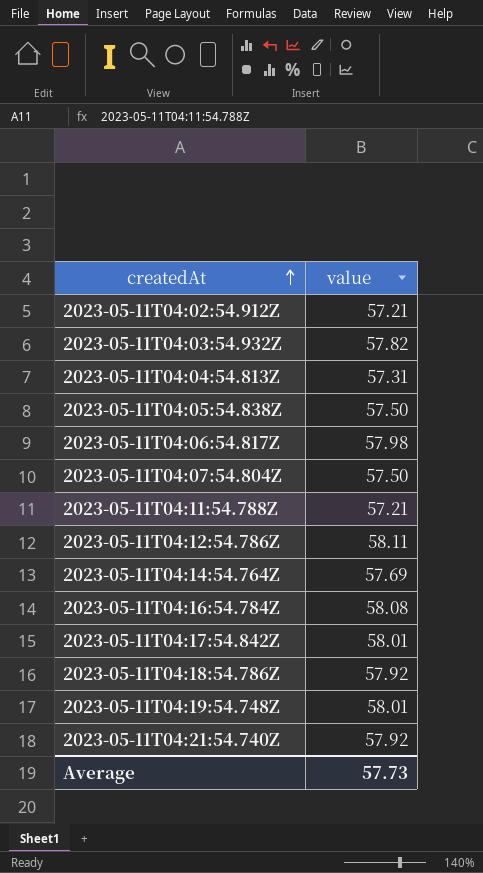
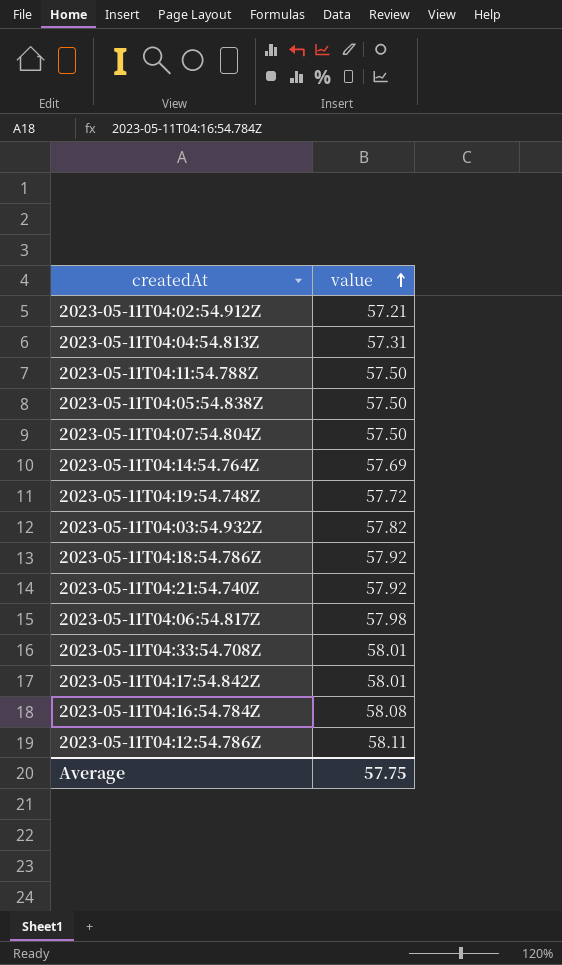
row order: createdAt ascending -> value ascending
2023-05-11T04:11:54.788Z | value: 57.21 -> 57.50
2023-05-11T04:19:54.748Z | value: 58.01 -> 57.72
row 2023-05-11T04:33:54.708Z: none -> 58.01
Average | value: 57.73 -> 57.75

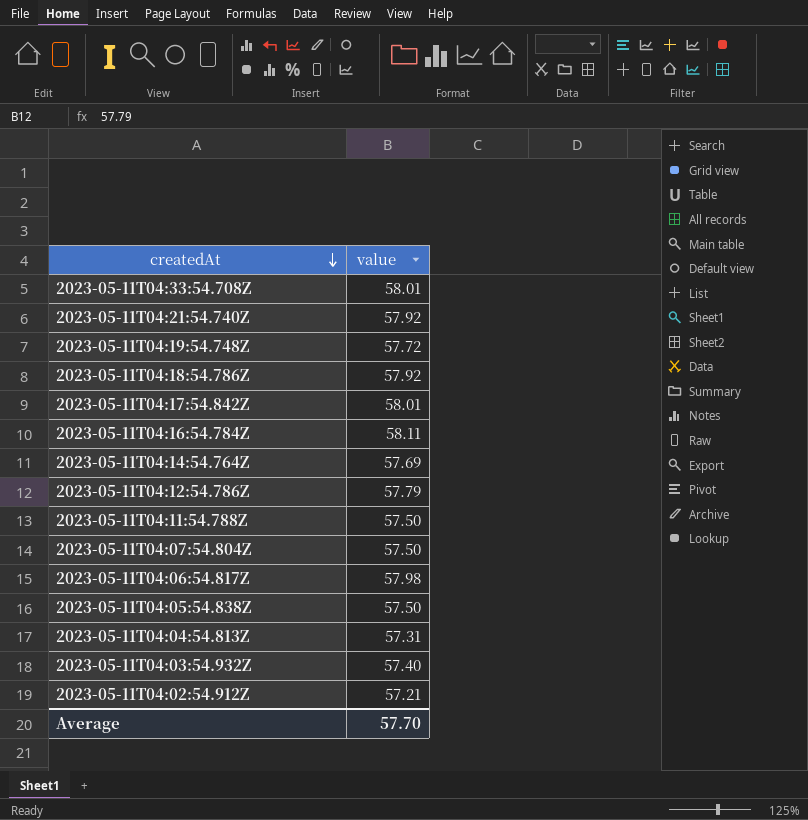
row order: value ascending -> createdAt descending
2023-05-11T04:16:54.784Z | value: 58.08 -> 58.11
2023-05-11T04:12:54.786Z | value: 58.11 -> 57.79
2023-05-11T04:03:54.932Z | value: 57.82 -> 57.40
Average | value: 57.75 -> 57.70

